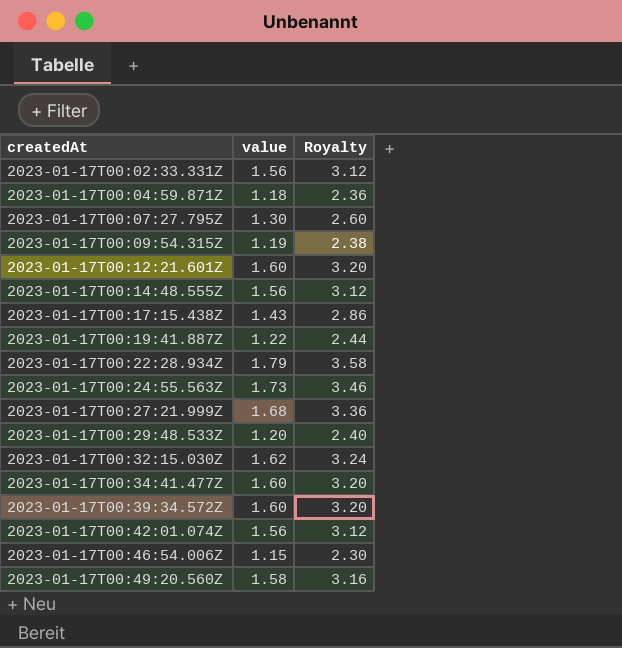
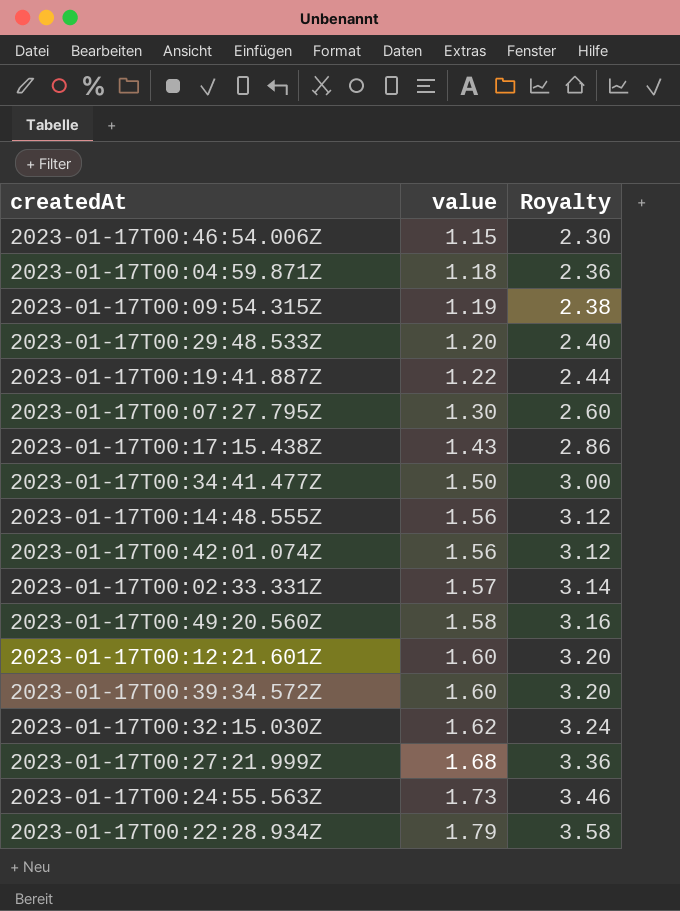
row order: createdAt ascending -> value ascending
2023-01-17T00:34:41.477Z | value: 1.60 -> 1.50
2023-01-17T00:34:41.477Z | Royalty: 3.20 -> 3.00
2023-01-17T00:02:33.331Z | value: 1.56 -> 1.57
2023-01-17T00:02:33.331Z | Royalty: 3.12 -> 3.14

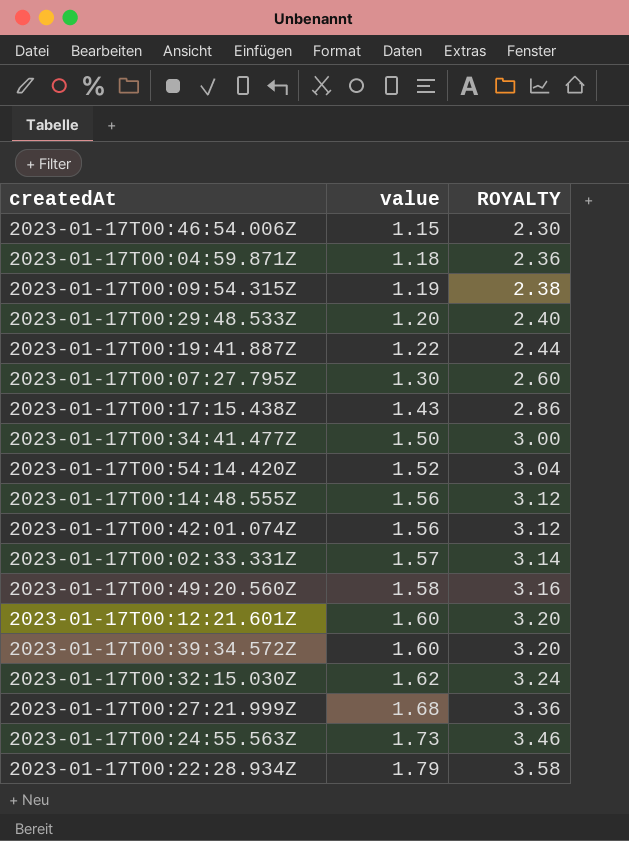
column name: Royalty -> ROYALTY
row 2023-01-17T00:54:14.420Z: none -> 1.52 | 3.04

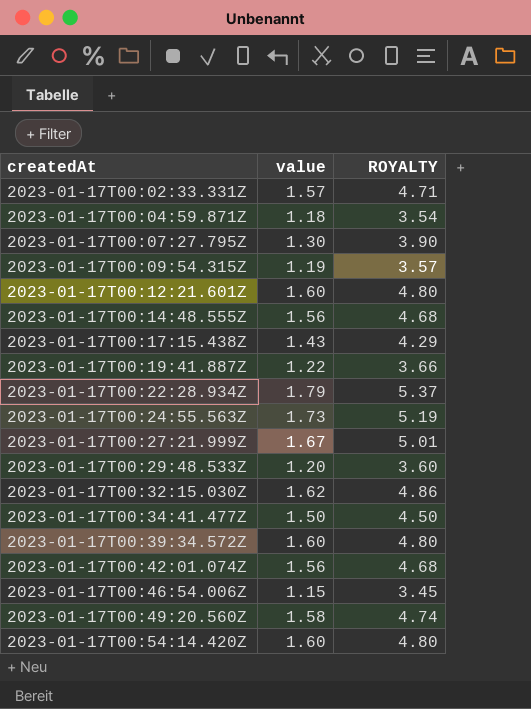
row order: value ascending -> createdAt ascending
column ROYALTY | formula: [value] * 2 -> [value] * 3
2023-01-17T00:27:21.999Z | value: 1.68 -> 1.67
2023-01-17T00:54:14.420Z | value: 1.52 -> 1.60

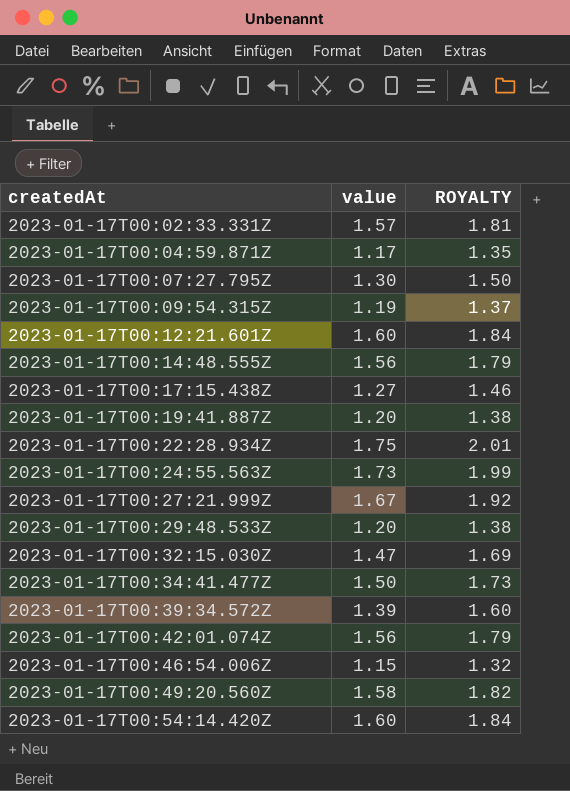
column ROYALTY | formula: [value] * 3 -> [value] * 1.15
2023-01-17T00:04:59.871Z | value: 1.18 -> 1.17
2023-01-17T00:17:15.438Z | value: 1.43 -> 1.27
2023-01-17T00:19:41.887Z | value: 1.22 -> 1.20
2023-01-17T00:22:28.934Z | value: 1.79 -> 1.75
2023-01-17T00:32:15.030Z | value: 1.62 -> 1.47
2023-01-17T00:39:34.572Z | value: 1.60 -> 1.39

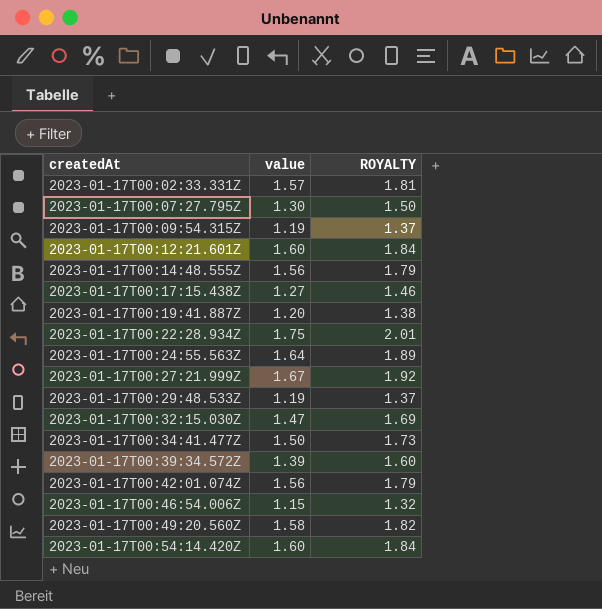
row 2023-01-17T00:04:59.871Z: 1.17 | 1.35 -> none
2023-01-17T00:24:55.563Z | value: 1.73 -> 1.64
2023-01-17T00:24:55.563Z | ROYALTY: 1.99 -> 1.89
2023-01-17T00:29:48.533Z | value: 1.20 -> 1.19
2023-01-17T00:29:48.533Z | ROYALTY: 1.38 -> 1.37

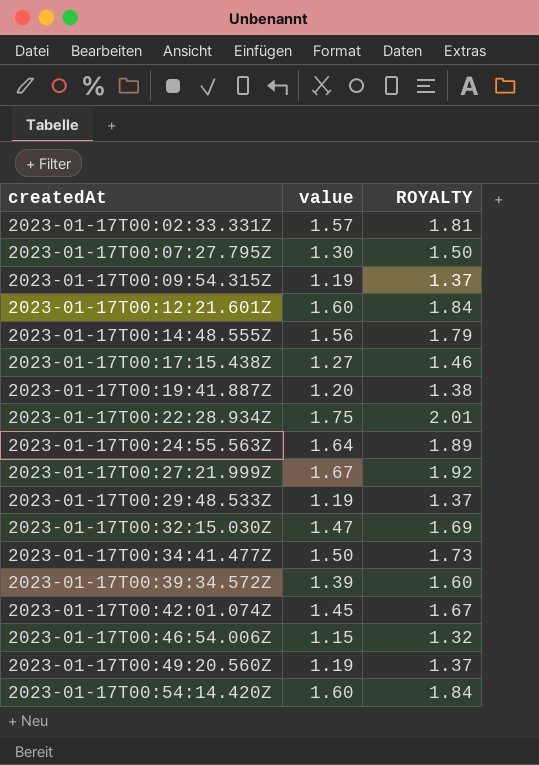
2023-01-17T00:42:01.074Z | value: 1.56 -> 1.45
2023-01-17T00:42:01.074Z | ROYALTY: 1.79 -> 1.67
2023-01-17T00:49:20.560Z | value: 1.58 -> 1.19
2023-01-17T00:49:20.560Z | ROYALTY: 1.82 -> 1.37

